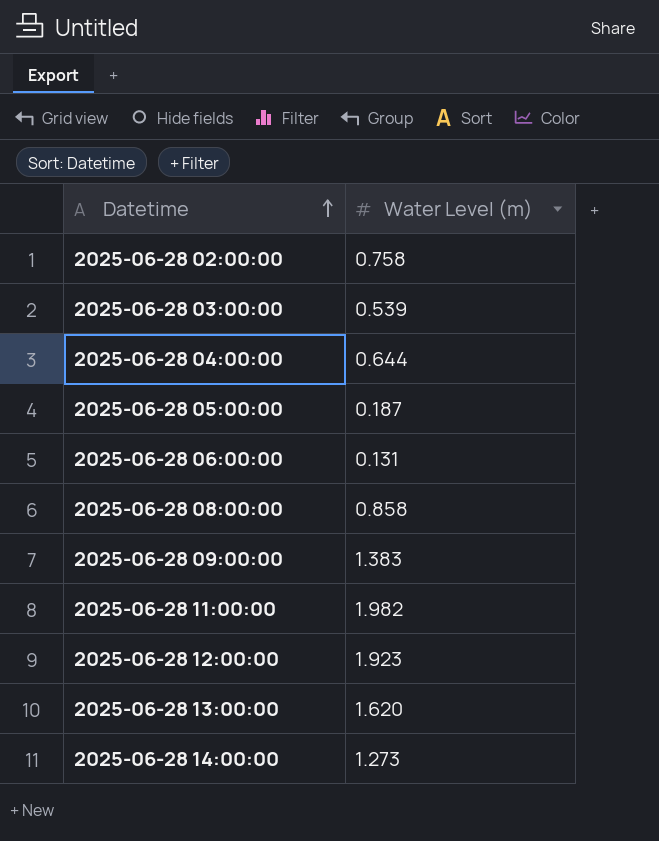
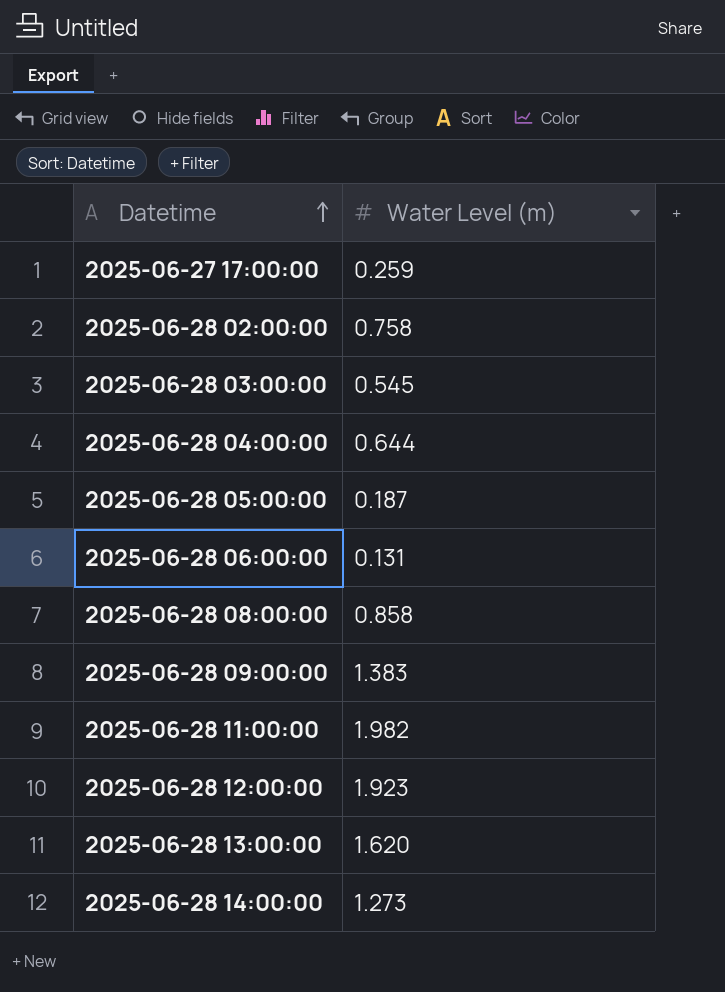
row 2025-06-27 17:00:00: none -> 0.259
2025-06-28 03:00:00 | Water Level (m): 0.539 -> 0.545

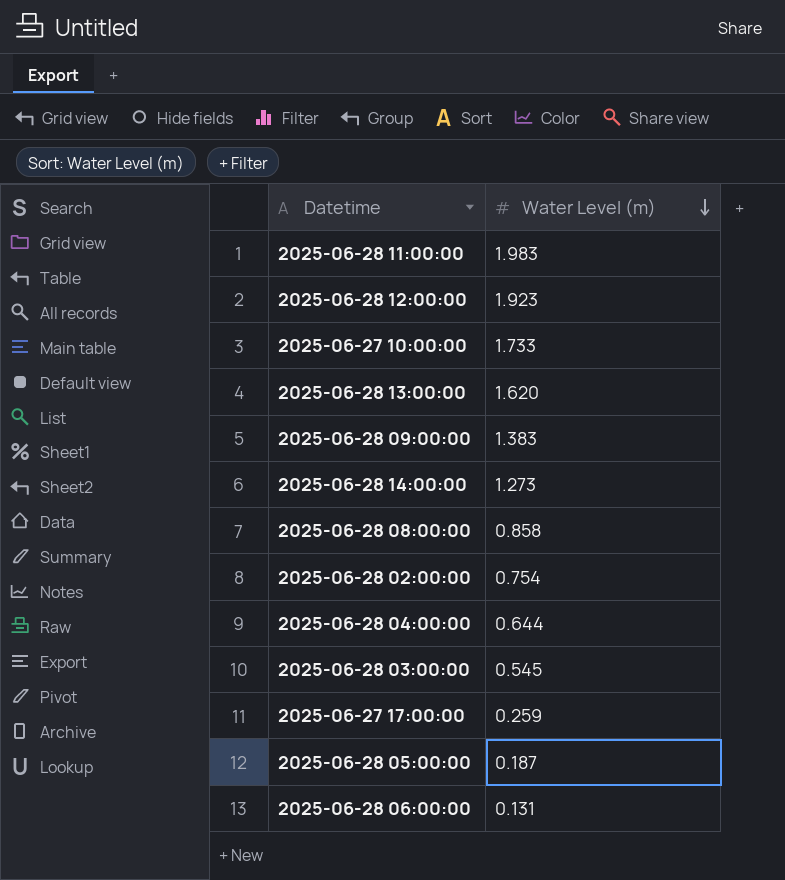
row order: Datetime ascending -> Water Level (m) descending
2025-06-28 11:00:00 | Water Level (m): 1.982 -> 1.983
row 2025-06-27 10:00:00: none -> 1.733
2025-06-28 02:00:00 | Water Level (m): 0.758 -> 0.754

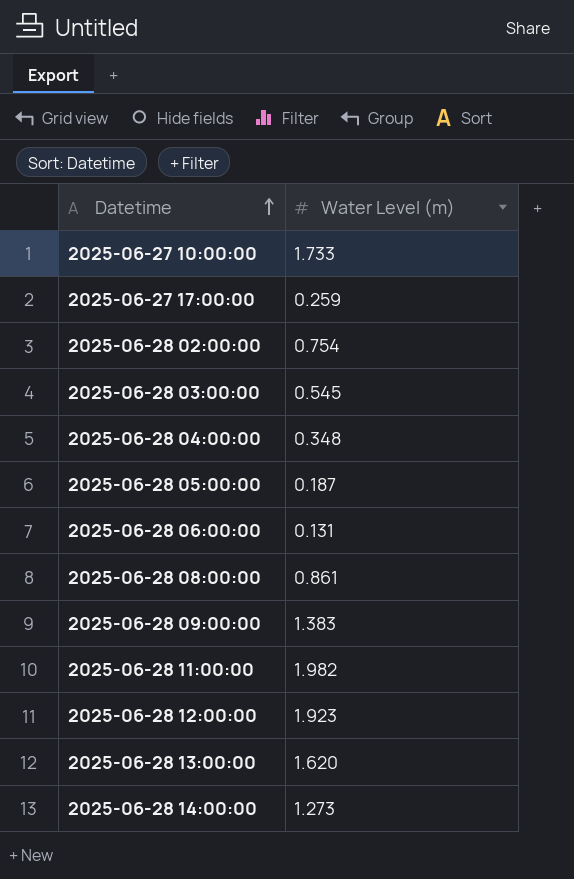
row order: Water Level (m) descending -> Datetime ascending
2025-06-28 04:00:00 | Water Level (m): 0.644 -> 0.348
2025-06-28 08:00:00 | Water Level (m): 0.858 -> 0.861
2025-06-28 11:00:00 | Water Level (m): 1.983 -> 1.982

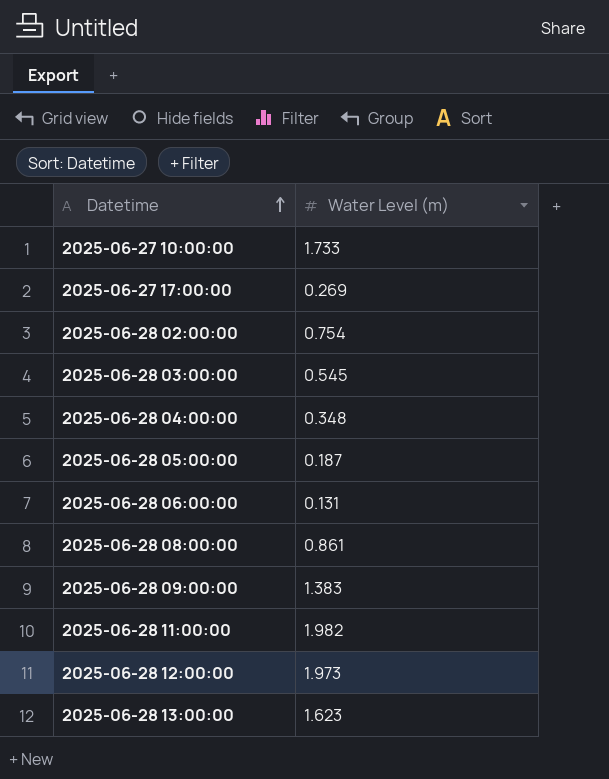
row 2025-06-28 14:00:00: 1.273 -> none
2025-06-27 17:00:00 | Water Level (m): 0.259 -> 0.269
2025-06-28 12:00:00 | Water Level (m): 1.923 -> 1.973
2025-06-28 13:00:00 | Water Level (m): 1.620 -> 1.623

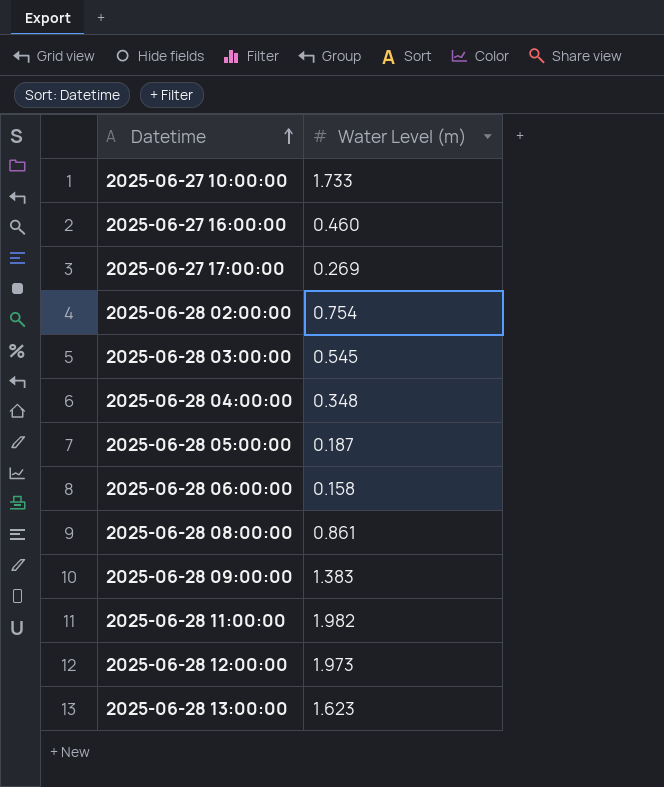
row 2025-06-27 16:00:00: none -> 0.460
2025-06-28 06:00:00 | Water Level (m): 0.131 -> 0.158

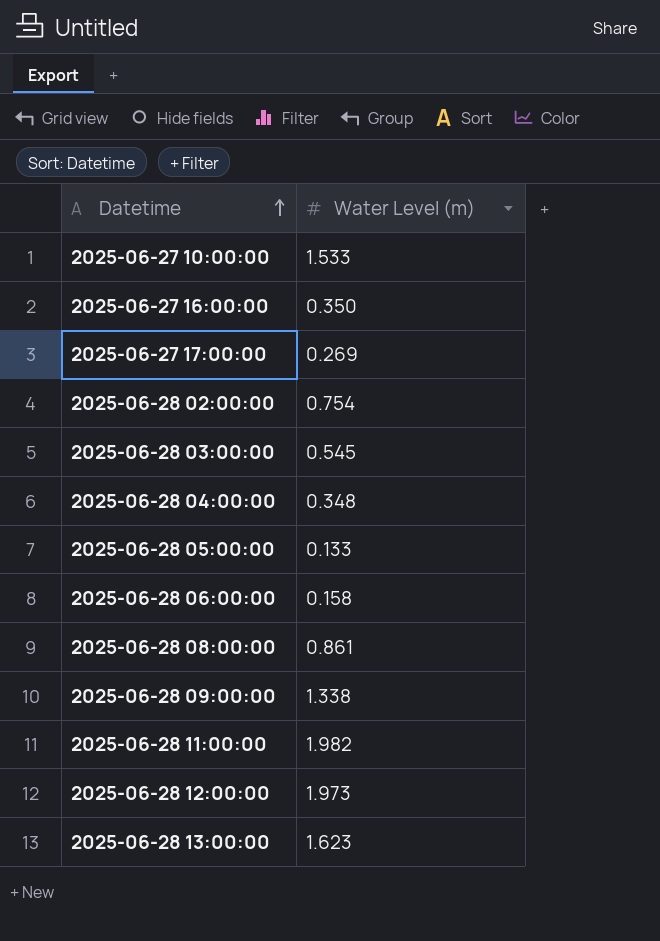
2025-06-27 10:00:00 | Water Level (m): 1.733 -> 1.533
2025-06-27 16:00:00 | Water Level (m): 0.460 -> 0.350
2025-06-28 05:00:00 | Water Level (m): 0.187 -> 0.133
2025-06-28 09:00:00 | Water Level (m): 1.383 -> 1.338

